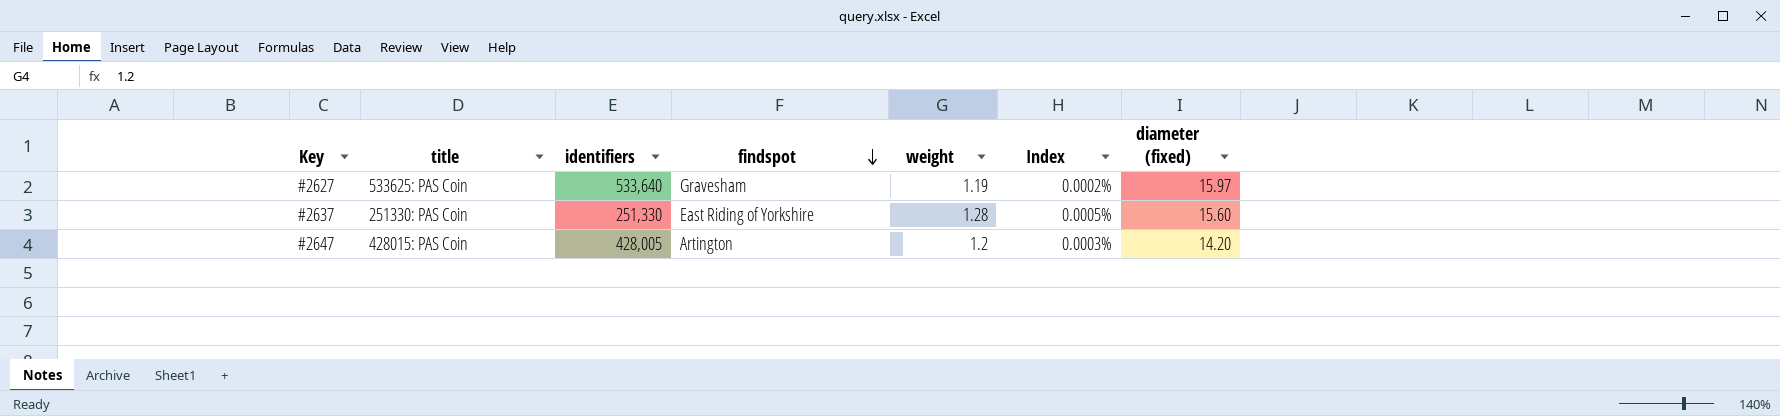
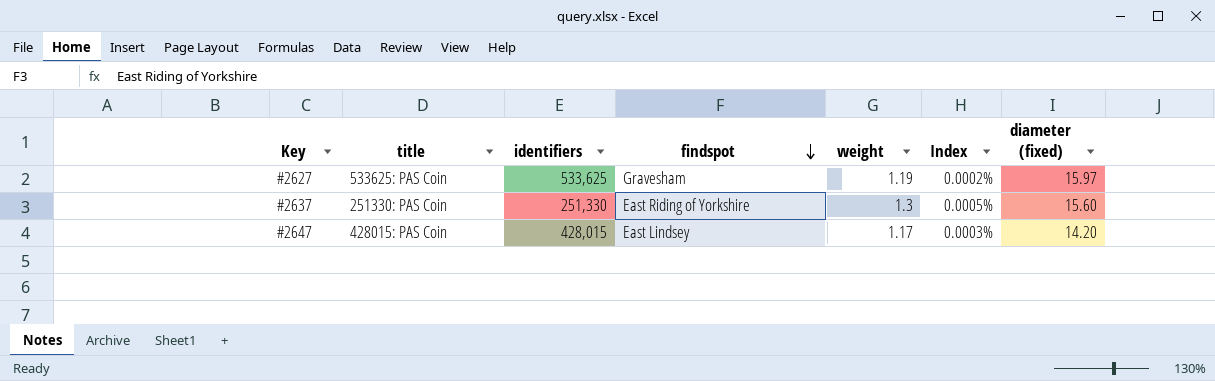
#2627 | identifiers: 533,640 -> 533,625
#2637 | weight: 1.28 -> 1.3
#2647 | identifiers: 428,005 -> 428,015
#2647 | findspot: Artington -> East Lindsey
#2647 | weight: 1.2 -> 1.17

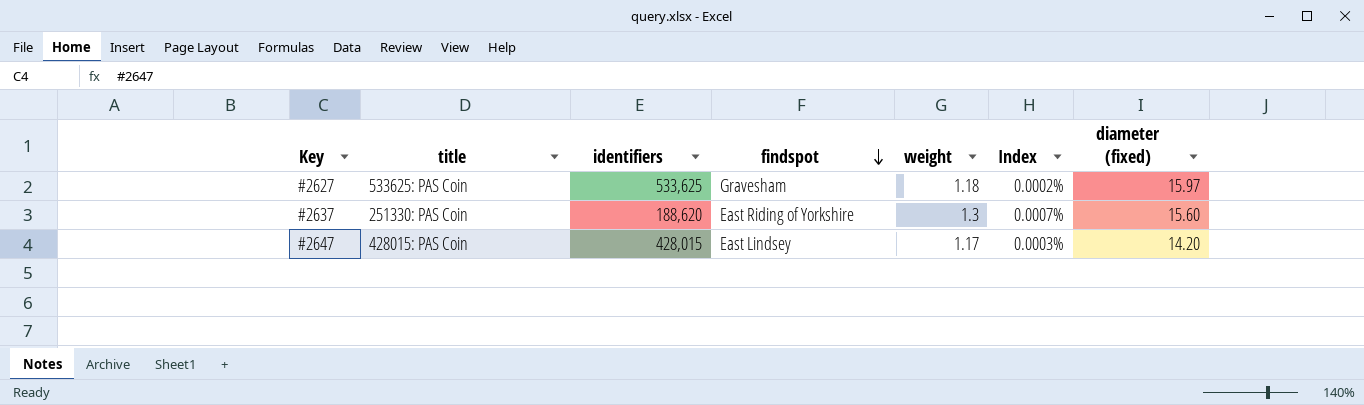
#2627 | weight: 1.19 -> 1.18
#2637 | identifiers: 251,330 -> 188,620
#2637 | Index: 0.0005% -> 0.0007%

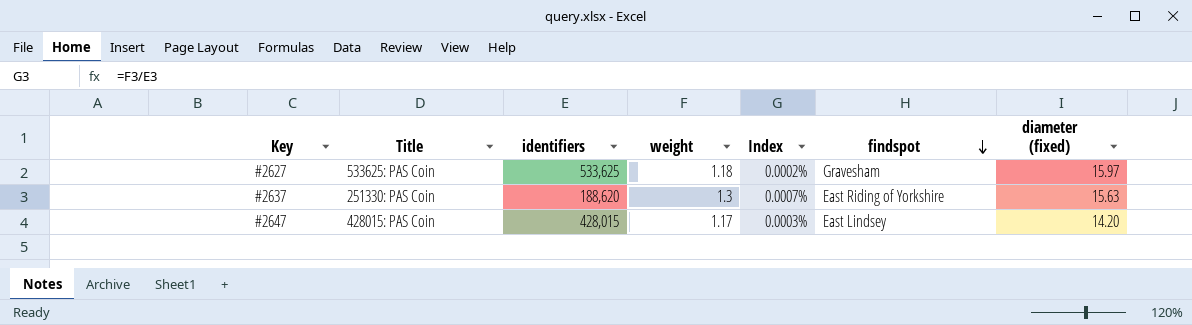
column name: title -> Title
column findspot | position: 4 -> 6
#2637 | diameter (fixed): 15.60 -> 15.63

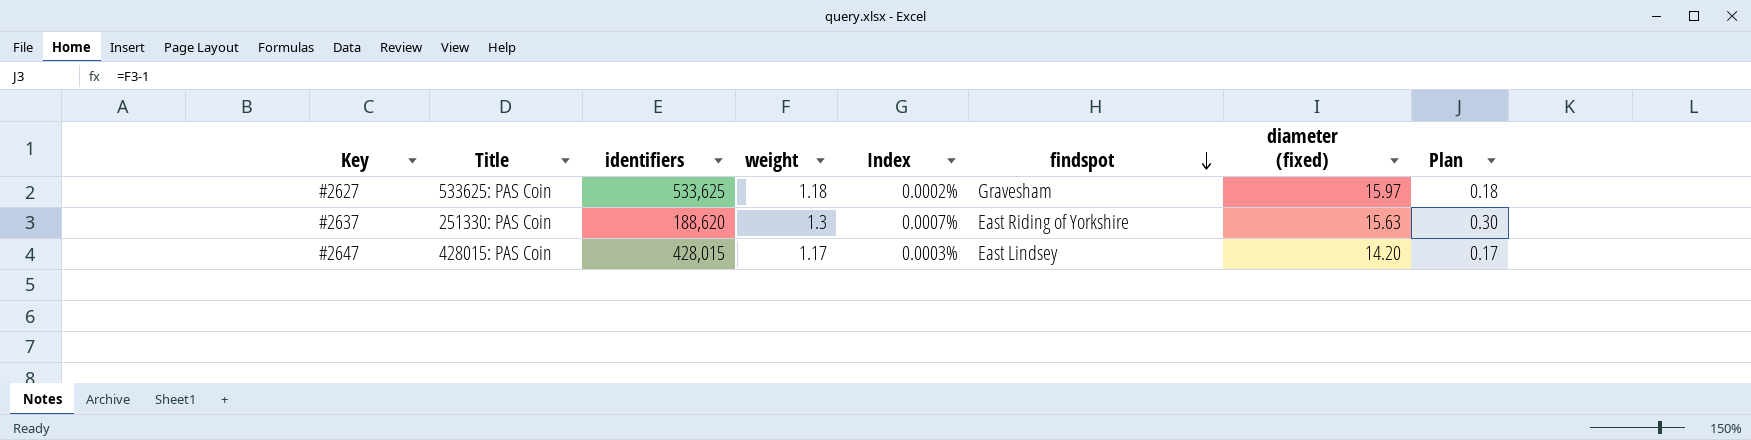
column Plan | formula: none -> [weight] - 1

